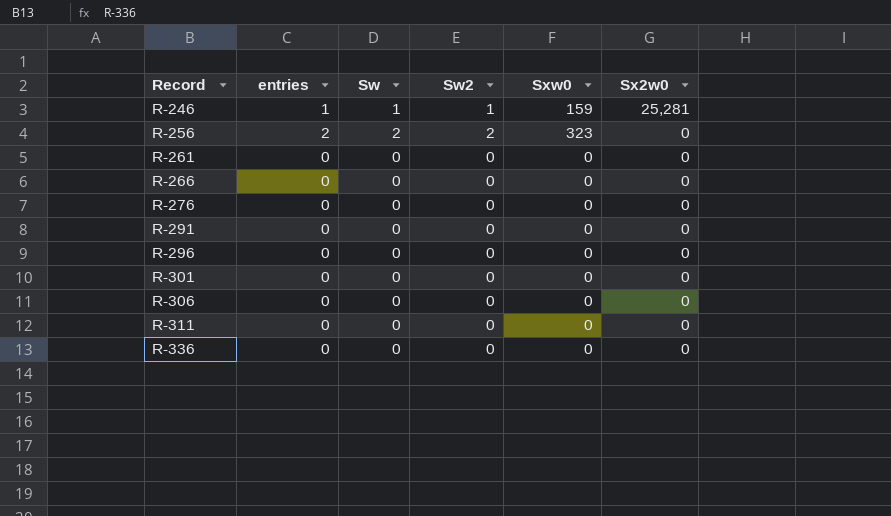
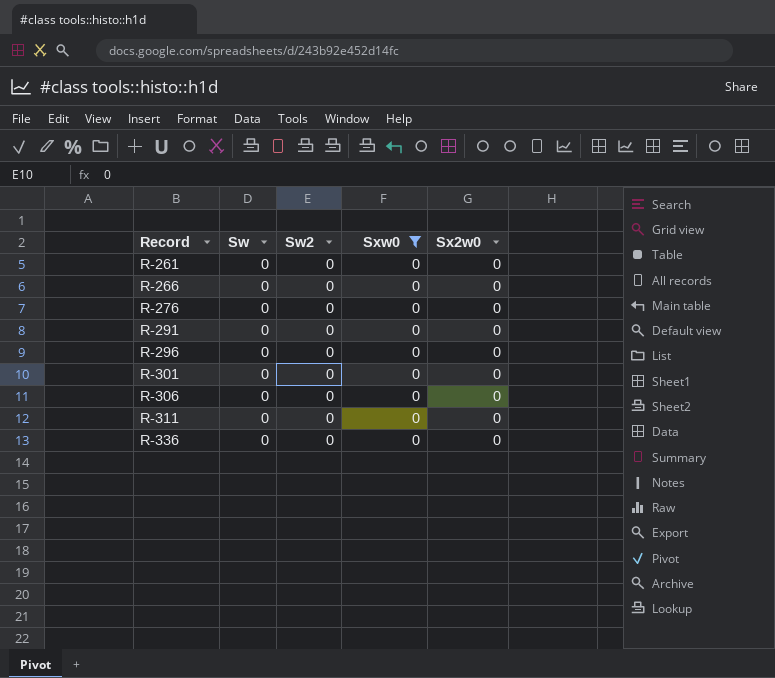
filter: none -> Sxw0 = 0
column entries | position: 2 -> none

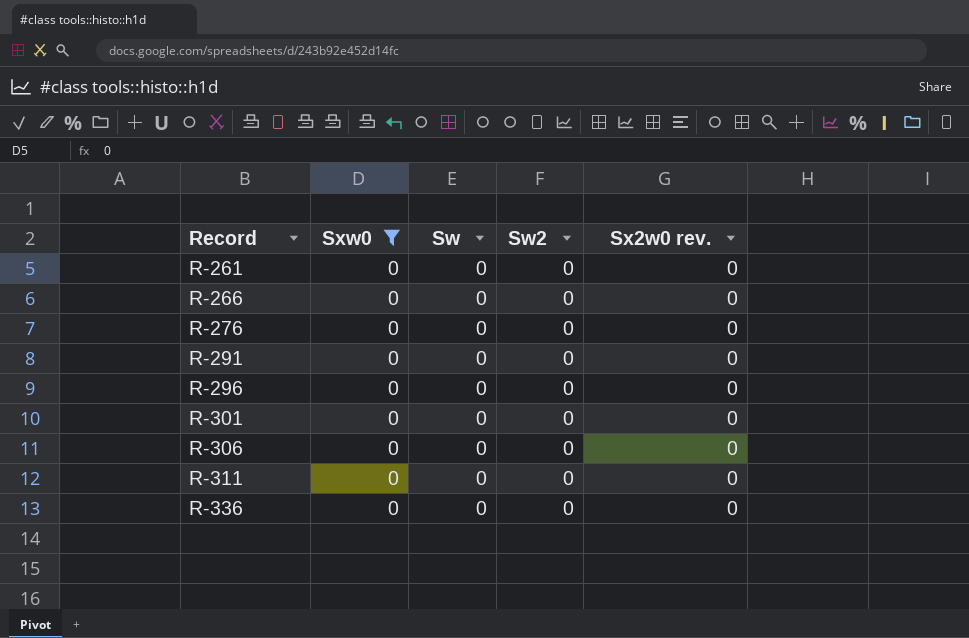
column Sxw0 | position: 4 -> 2
column name: Sx2w0 -> Sx2w0 rev.

